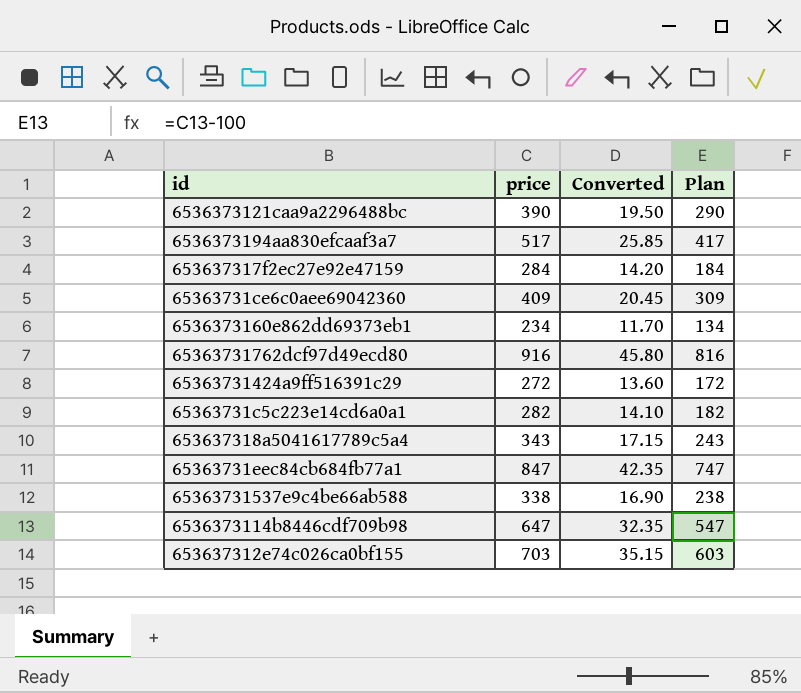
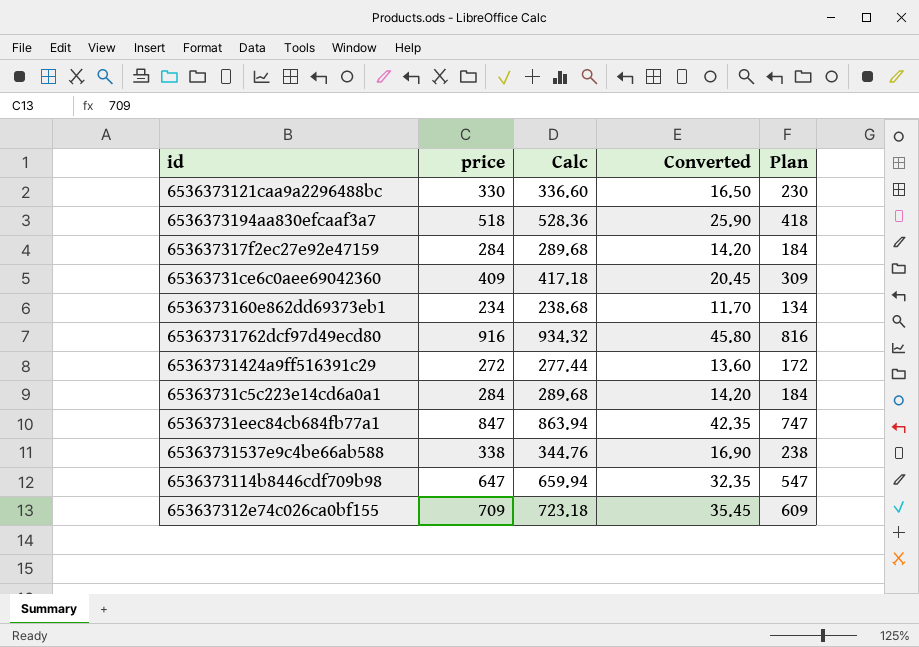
column Calc | formula: none -> [price] * 1.02
row 653637318a5041617789c5a4: 343 | 17.15 | 243 -> none
6536373121caa9a2296488bc | price: 390 -> 330
6536373121caa9a2296488bc | Converted: 19.50 -> 16.50
6536373121caa9a2296488bc | Plan: 290 -> 230
6536373194aa830efcaaf3a7 | price: 517 -> 518
6536373194aa830efcaaf3a7 | Converted: 25.85 -> 25.90
6536373194aa830efcaaf3a7 | Plan: 417 -> 418
65363731c5c223e14cd6a0a1 | price: 282 -> 284
65363731c5c223e14cd6a0a1 | Converted: 14.10 -> 14.20
65363731c5c223e14cd6a0a1 | Plan: 182 -> 184
653637312e74c026ca0bf155 | price: 703 -> 709
653637312e74c026ca0bf155 | Converted: 35.15 -> 35.45
653637312e74c026ca0bf155 | Plan: 603 -> 609

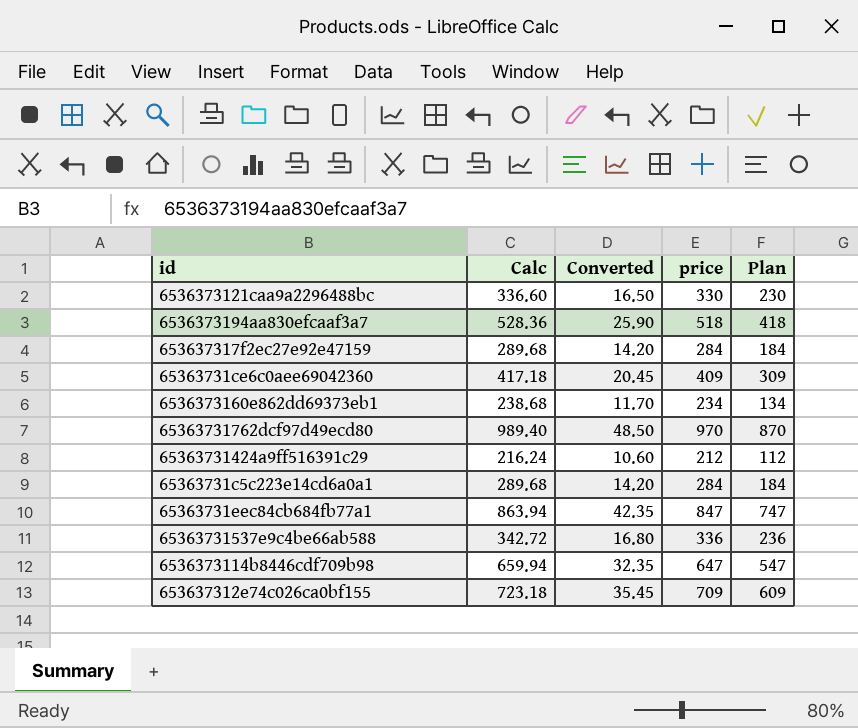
column price | position: 2 -> 4
65363731762dcf97d49ecd80 | Calc: 934.32 -> 989.40
65363731762dcf97d49ecd80 | Converted: 45.80 -> 48.50
65363731762dcf97d49ecd80 | price: 916 -> 970
65363731762dcf97d49ecd80 | Plan: 816 -> 870
65363731424a9ff516391c29 | Calc: 277.44 -> 216.24
65363731424a9ff516391c29 | Converted: 13.60 -> 10.60
65363731424a9ff516391c29 | price: 272 -> 212
65363731424a9ff516391c29 | Plan: 172 -> 112
65363731537e9c4be66ab588 | Calc: 344.76 -> 342.72
65363731537e9c4be66ab588 | Converted: 16.90 -> 16.80
65363731537e9c4be66ab588 | price: 338 -> 336
65363731537e9c4be66ab588 | Plan: 238 -> 236

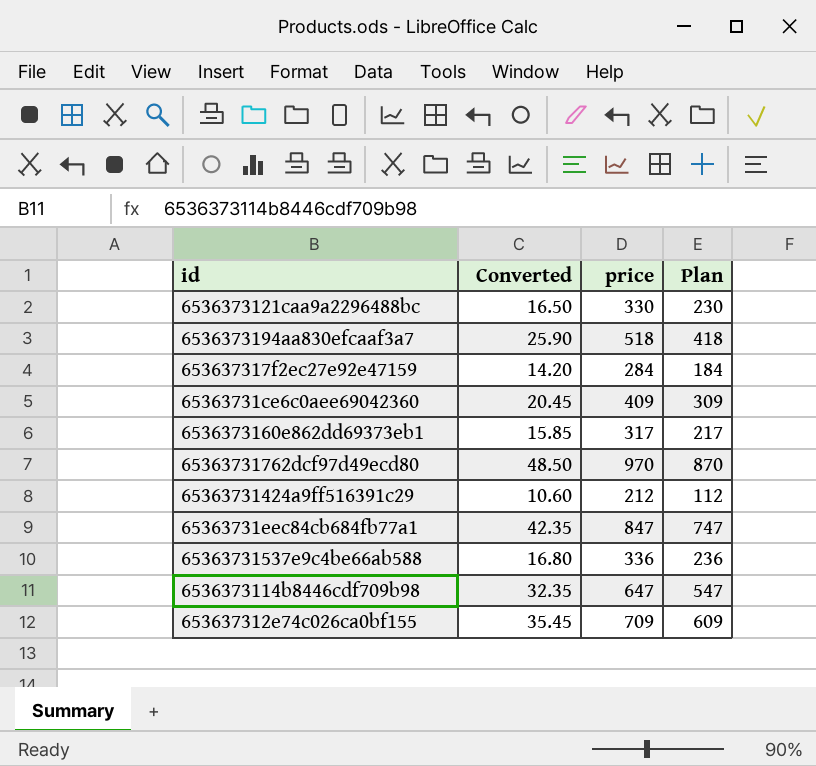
column Calc | formula: [price] * 1.02 -> none
row 65363731c5c223e14cd6a0a1: 289.68 | 14.20 | 284 | 184 -> none
6536373160e862dd69373eb1 | Converted: 11.70 -> 15.85
6536373160e862dd69373eb1 | price: 234 -> 317
6536373160e862dd69373eb1 | Plan: 134 -> 217

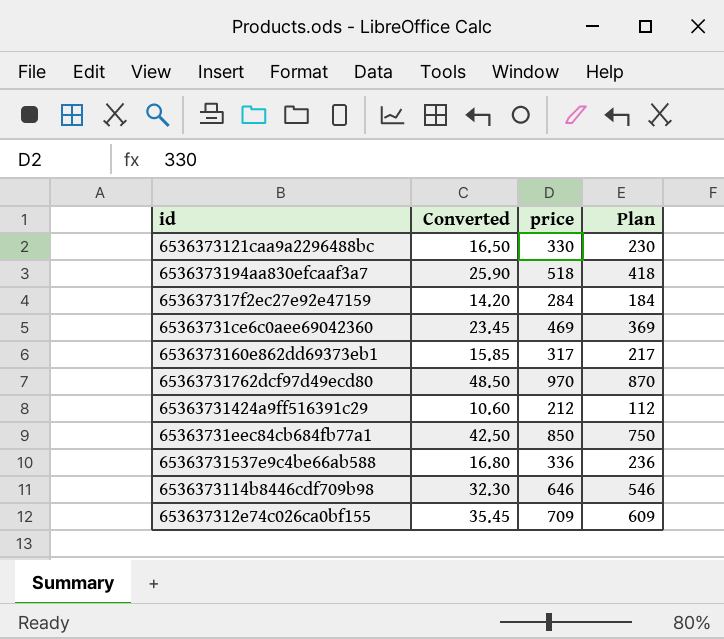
65363731ce6c0aee69042360 | Converted: 20.45 -> 23.45
65363731ce6c0aee69042360 | price: 409 -> 469
65363731ce6c0aee69042360 | Plan: 309 -> 369
65363731eec84cb684fb77a1 | Converted: 42.35 -> 42.50
65363731eec84cb684fb77a1 | price: 847 -> 850
65363731eec84cb684fb77a1 | Plan: 747 -> 750
6536373114b8446cdf709b98 | Converted: 32.35 -> 32.30
6536373114b8446cdf709b98 | price: 647 -> 646
6536373114b8446cdf709b98 | Plan: 547 -> 546

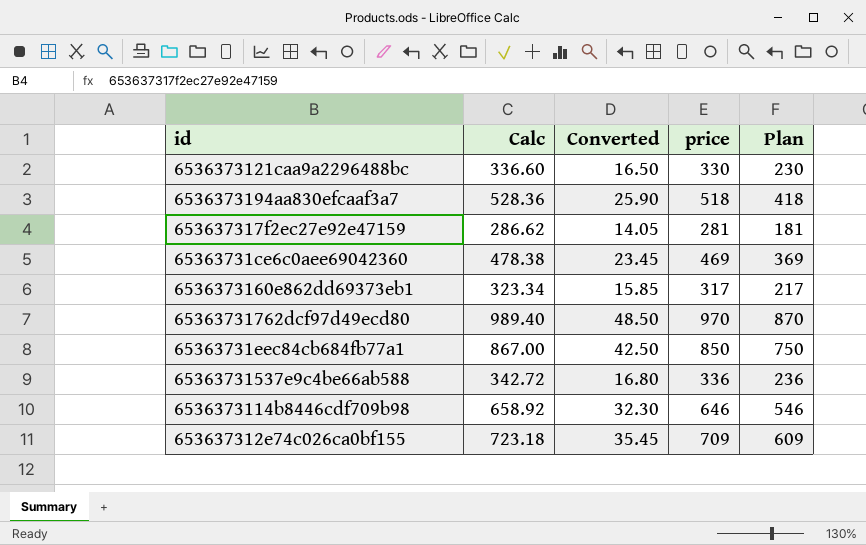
column Calc | formula: none -> [price] * 1.02
row 65363731424a9ff516391c29: 10.60 | 212 | 112 -> none
653637317f2ec27e92e47159 | Converted: 14.20 -> 14.05
653637317f2ec27e92e47159 | price: 284 -> 281
653637317f2ec27e92e47159 | Plan: 184 -> 181

